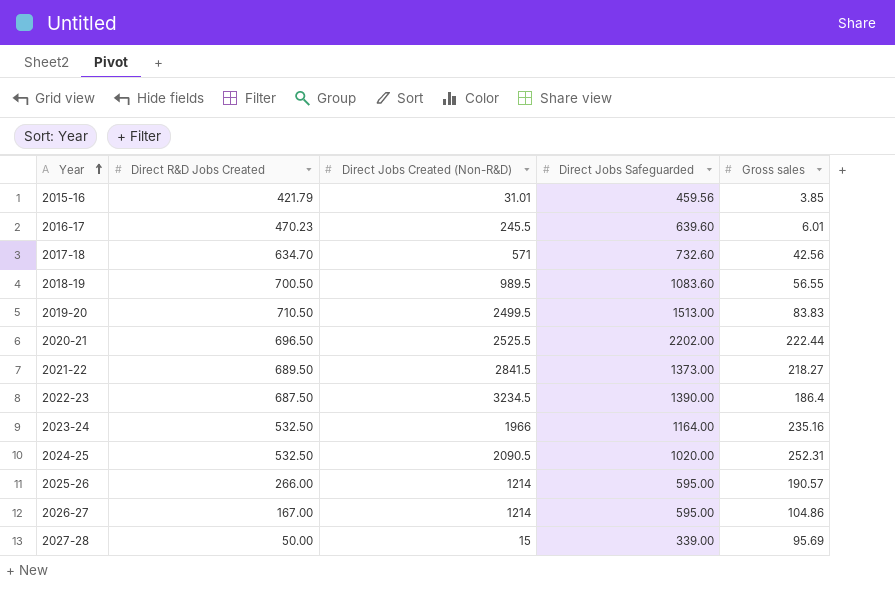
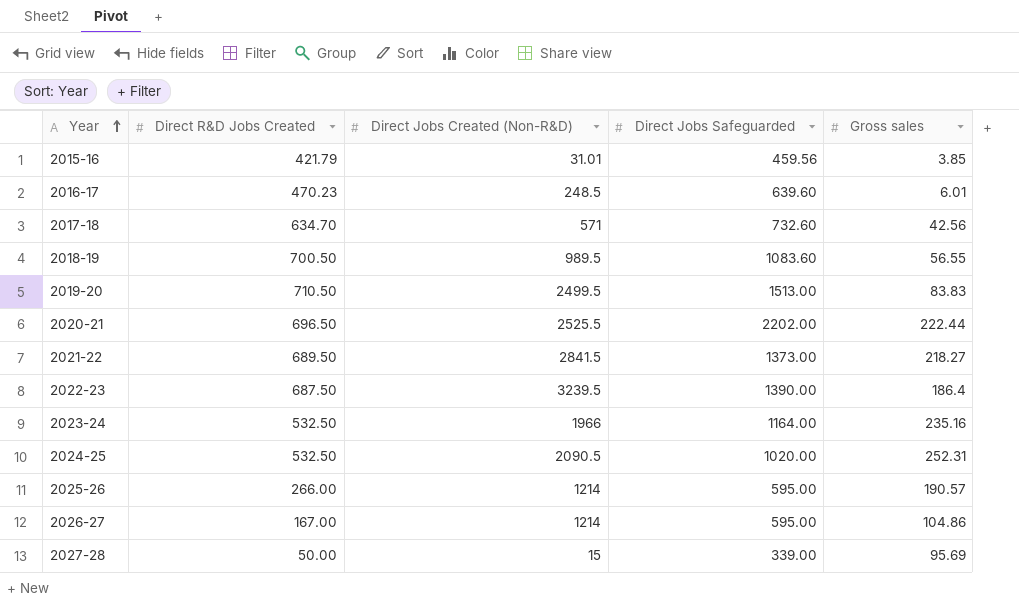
2016-17 | Direct Jobs Created (Non-R&D): 245.5 -> 248.5
2022-23 | Direct Jobs Created (Non-R&D): 3234.5 -> 3239.5

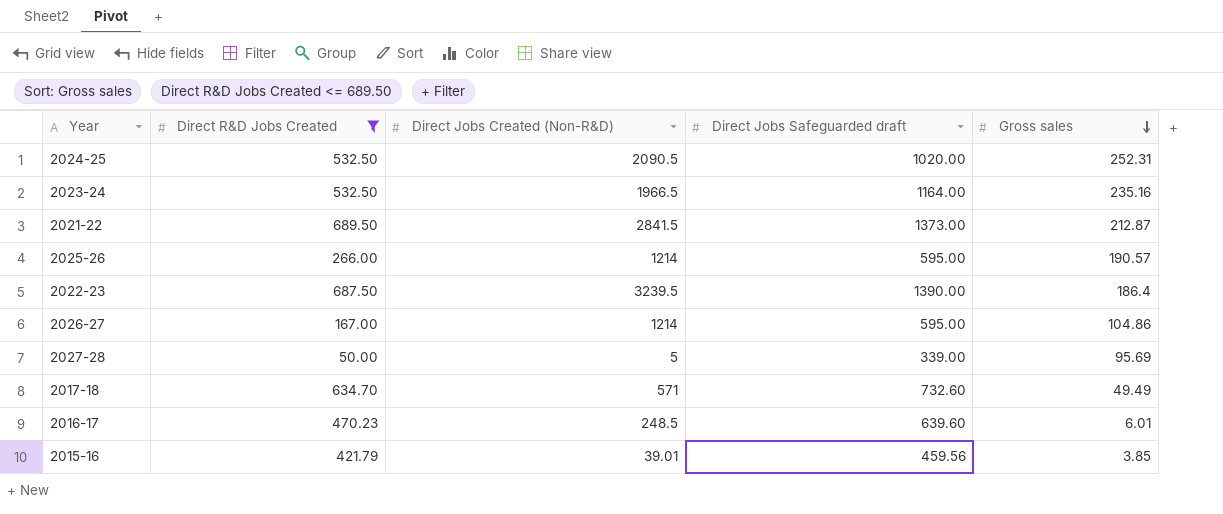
filter: none -> Direct R&D Jobs Created <= 689.50
row order: Year ascending -> Gross sales descending
column name: Direct Jobs Safeguarded -> Direct Jobs Safeguarded draft
2023-24 | Direct Jobs Created (Non-R&D): 1966 -> 1966.5
2021-22 | Gross sales: 218.27 -> 212.87
2027-28 | Direct Jobs Created (Non-R&D): 15 -> 5
2017-18 | Gross sales: 42.56 -> 49.49
2015-16 | Direct Jobs Created (Non-R&D): 31.01 -> 39.01

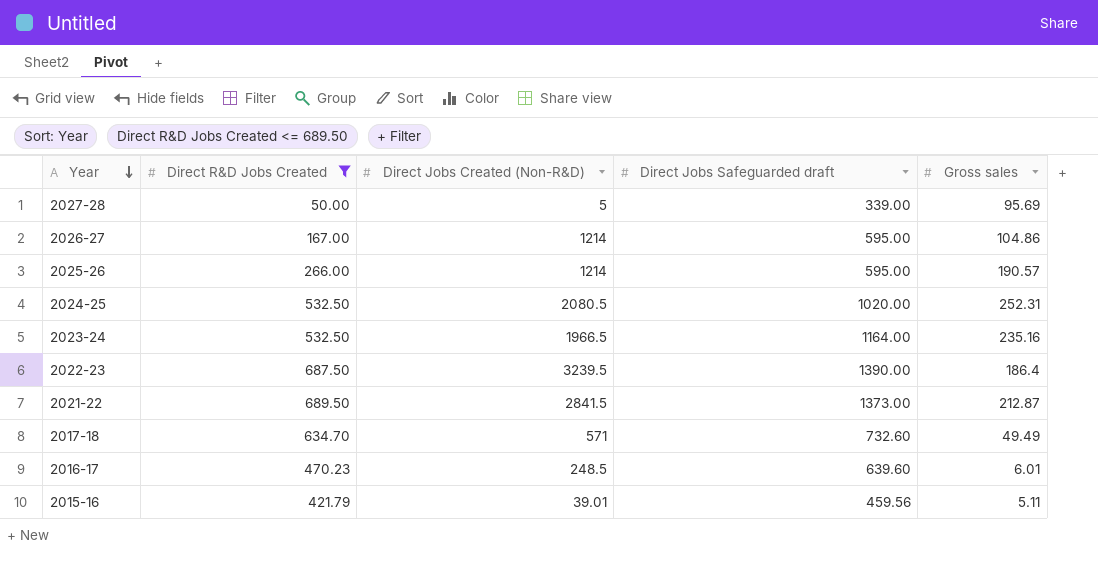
row order: Gross sales descending -> Year descending
2024-25 | Direct Jobs Created (Non-R&D): 2090.5 -> 2080.5
2015-16 | Gross sales: 3.85 -> 5.11

